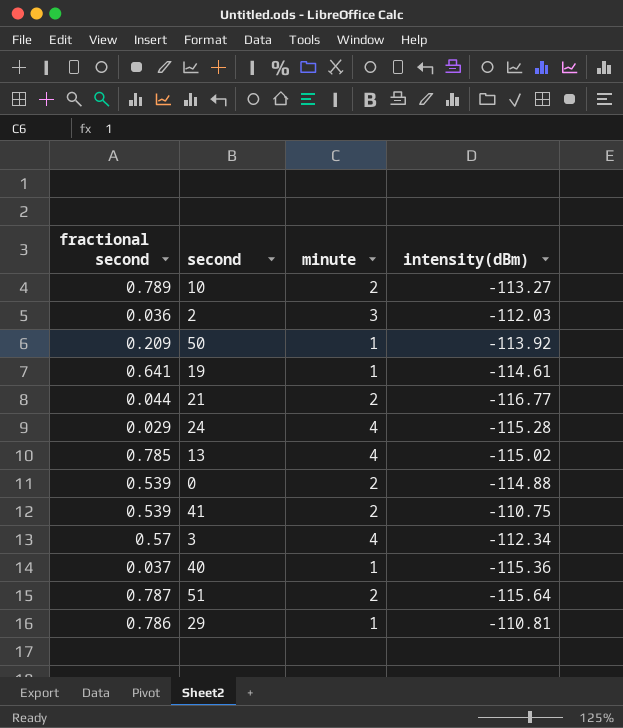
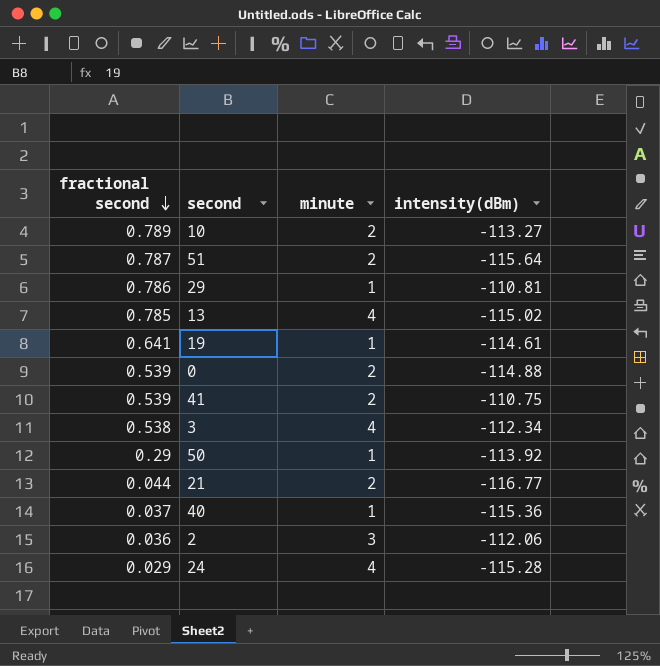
row order: none -> fractional second descending
3 | fractional second: 0.57 -> 0.538
50 | fractional second: 0.209 -> 0.29
2 | intensity(dBm): -112.03 -> -112.06

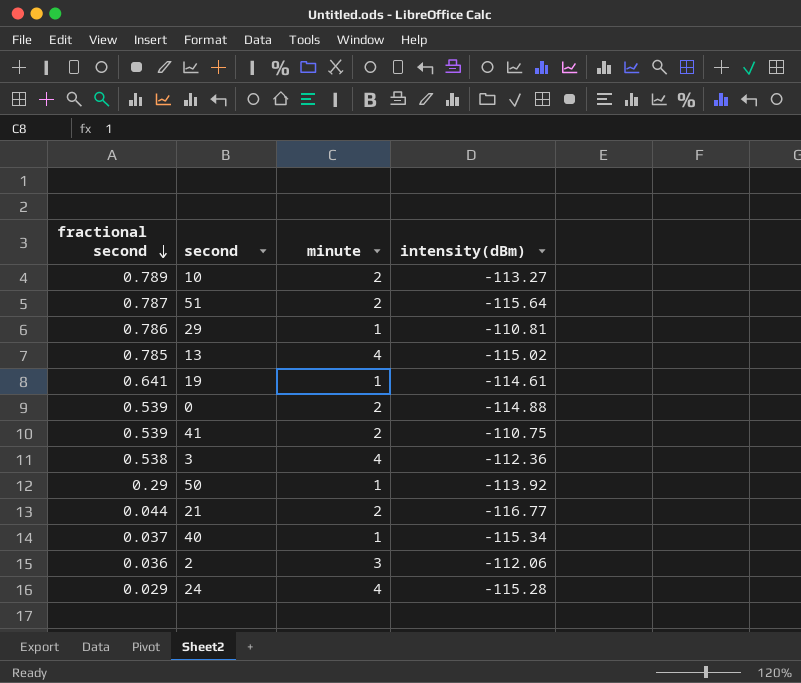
3 | intensity(dBm): -112.34 -> -112.36
40 | intensity(dBm): -115.36 -> -115.34

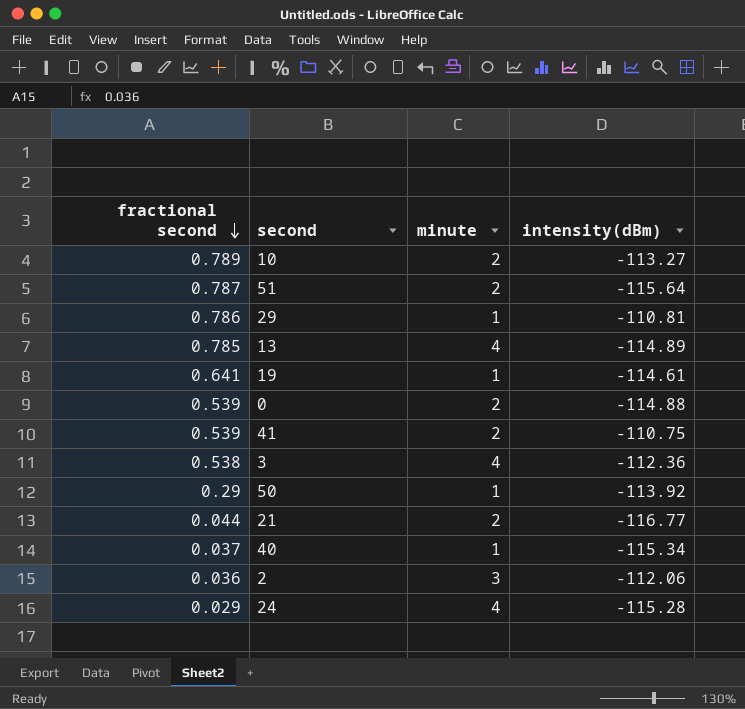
13 | intensity(dBm): -115.02 -> -114.89

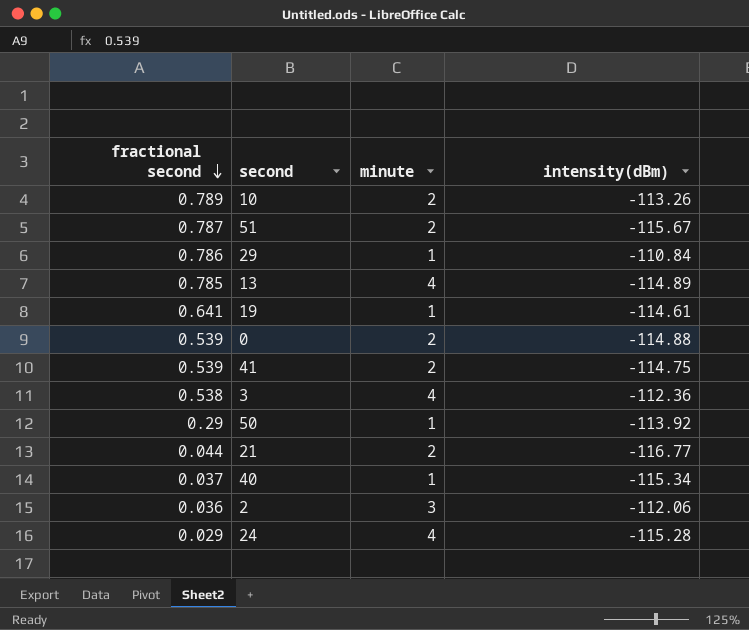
10 | intensity(dBm): -113.27 -> -113.26
51 | intensity(dBm): -115.64 -> -115.67
29 | intensity(dBm): -110.81 -> -110.84
41 | intensity(dBm): -110.75 -> -114.75

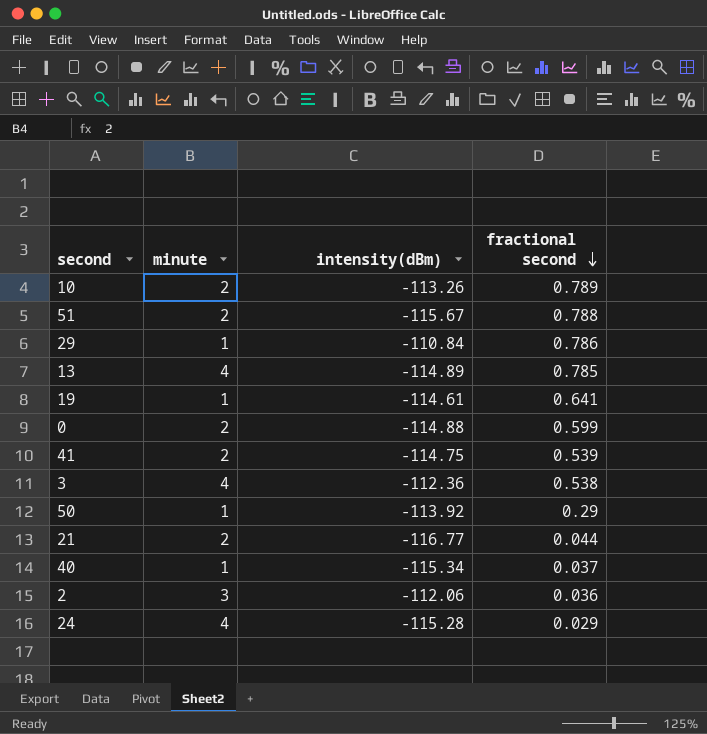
column fractional second | position: 1 -> 4
51 | fractional second: 0.787 -> 0.788
0 | fractional second: 0.539 -> 0.599

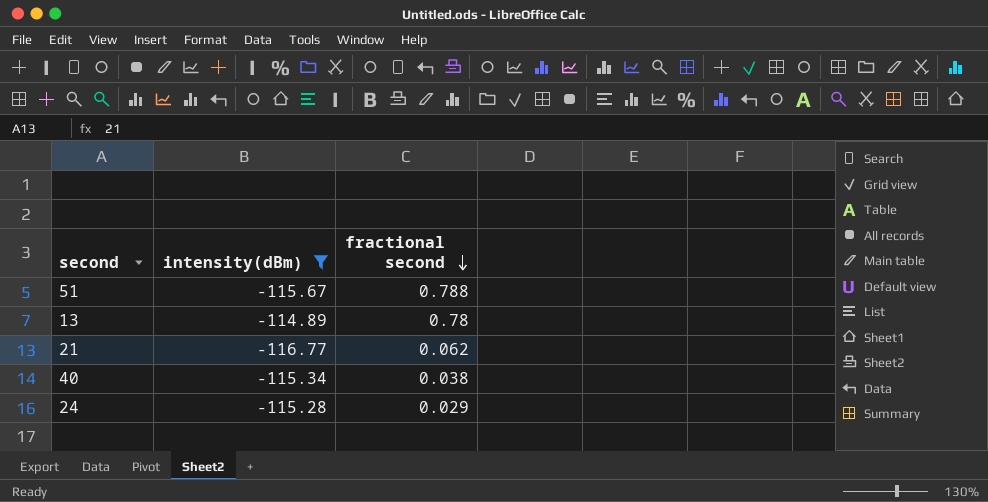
filter: none -> intensity(dBm) <= -114.89
column minute | position: 2 -> none
13 | fractional second: 0.785 -> 0.78
21 | fractional second: 0.044 -> 0.062
40 | fractional second: 0.037 -> 0.038

